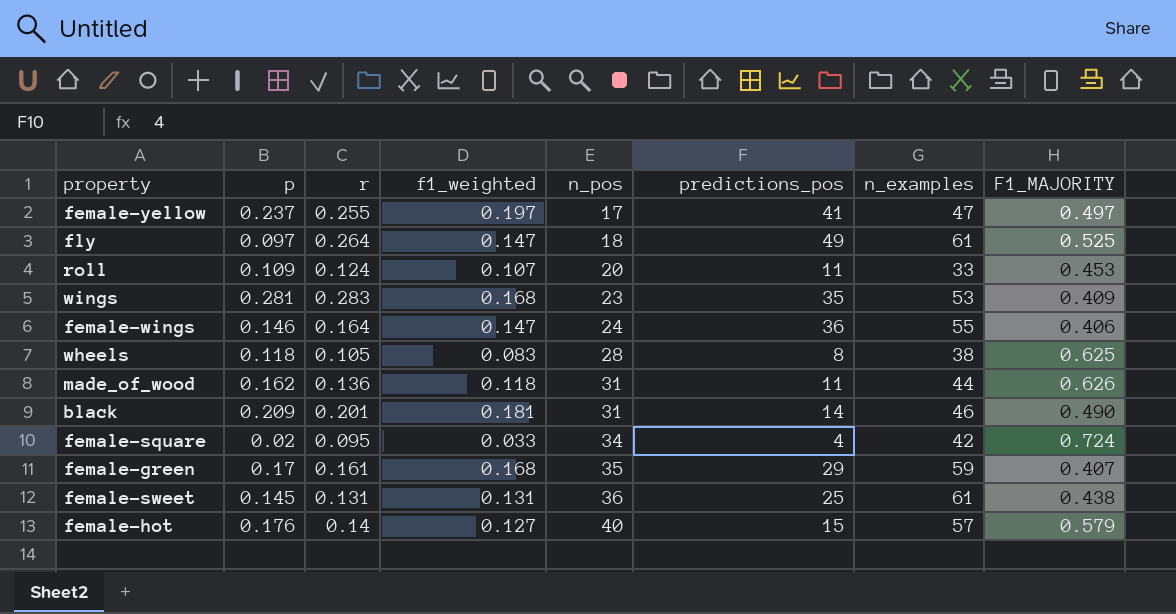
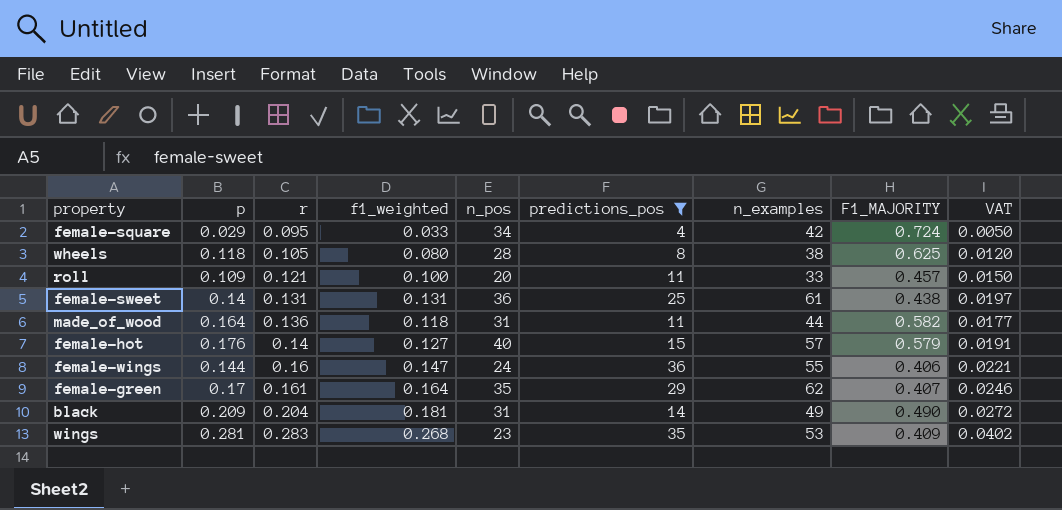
filter: none -> predictions_pos <= 36
row order: n_pos ascending -> r ascending
column VAT | formula: none -> [f1_weighted] * 0.15
female-square | p: 0.02 -> 0.029
wheels | f1_weighted: 0.083 -> 0.080
roll | r: 0.124 -> 0.121
roll | f1_weighted: 0.107 -> 0.100
roll | F1_MAJORITY: 0.453 -> 0.457
female-sweet | p: 0.145 -> 0.14
made_of_wood | p: 0.162 -> 0.164
made_of_wood | F1_MAJORITY: 0.626 -> 0.582
female-wings | p: 0.146 -> 0.144
female-wings | r: 0.164 -> 0.16
female-green | f1_weighted: 0.168 -> 0.164
female-green | n_examples: 59 -> 62
black | r: 0.201 -> 0.204
black | n_examples: 46 -> 49
wings | f1_weighted: 0.168 -> 0.268

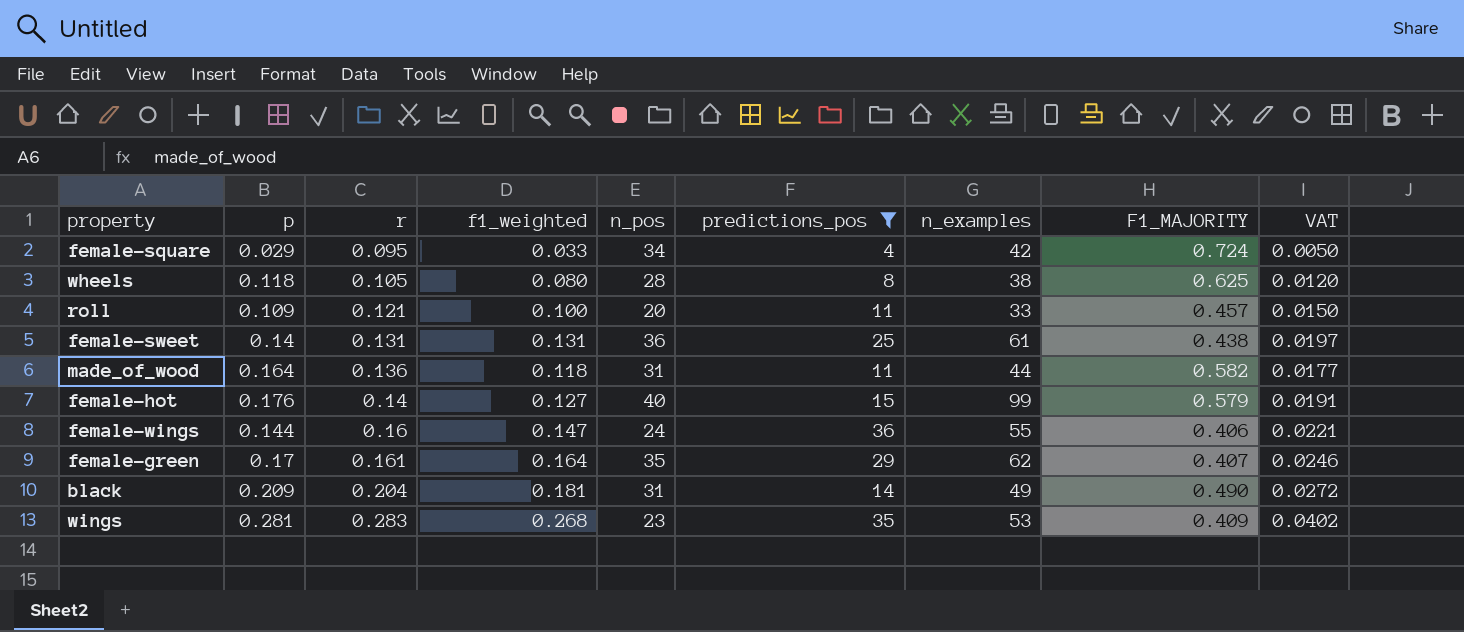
female-hot | n_examples: 57 -> 99

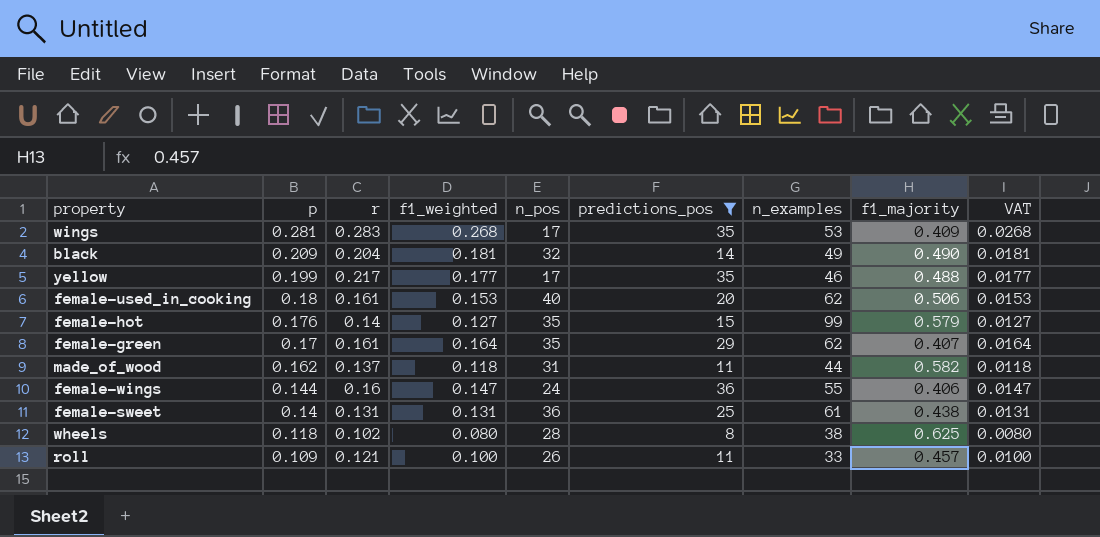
row order: r ascending -> p descending
column name: F1_MAJORITY -> f1_majority
column VAT | formula: [f1_weighted] * 0.15 -> [f1_weighted] * 0.1
row female-square: 0.029 | 0.095 | 0.033 | 34 | 4 | 42 | 0.724 | 0.0050 -> none
wings | n_pos: 23 -> 17
black | n_pos: 31 -> 32
row yellow: none -> 0.199 | 0.217 | 0.177 | 17 | 35 | 46 | 0.488 | 0.0177
row female-used_in_cooking: none -> 0.18 | 0.161 | 0.153 | 40 | 20 | 62 | 0.506 | 0.0153
female-hot | n_pos: 40 -> 35
made_of_wood | p: 0.164 -> 0.162
made_of_wood | r: 0.136 -> 0.137
wheels | r: 0.105 -> 0.102
roll | n_pos: 20 -> 26

